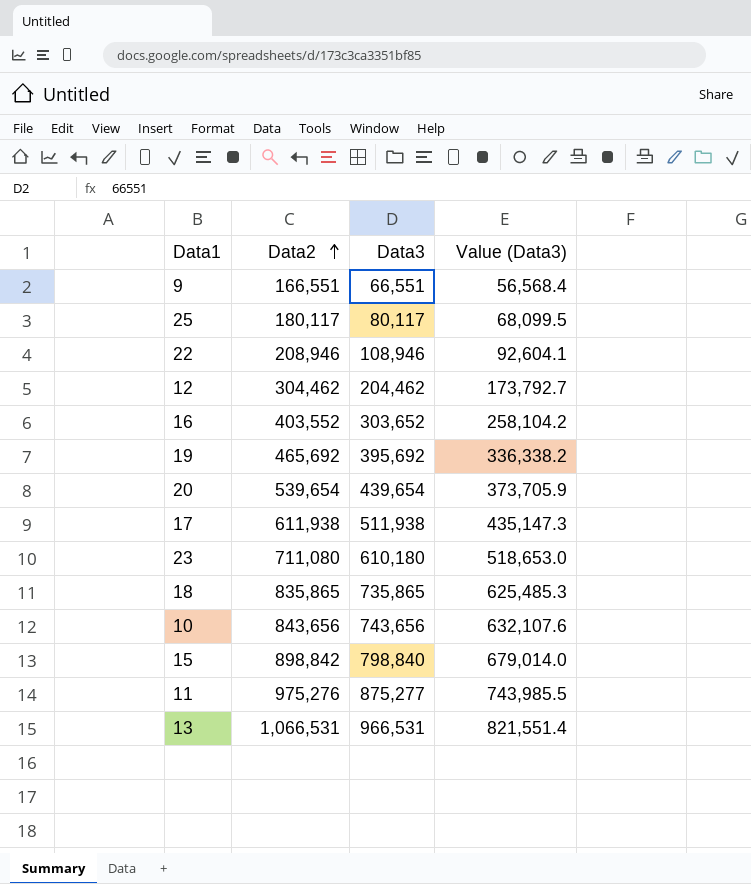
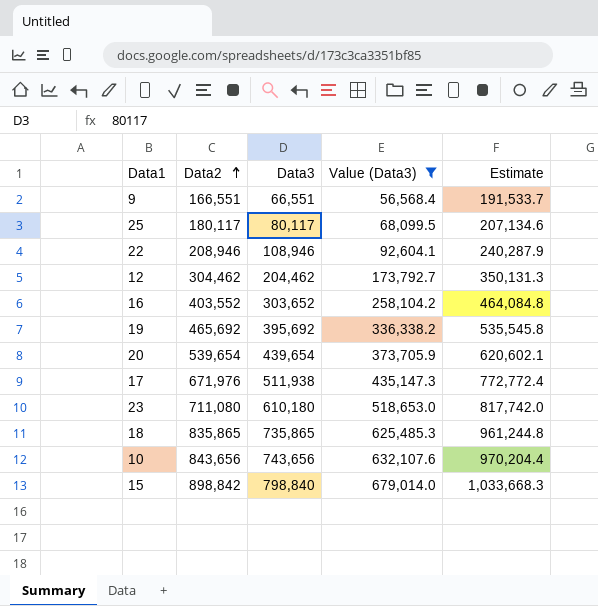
filter: none -> Value (Data3) <= 679,014.0
column Estimate | formula: none -> [Data2] * 1.15
17 | Data2: 611,938 -> 671,976

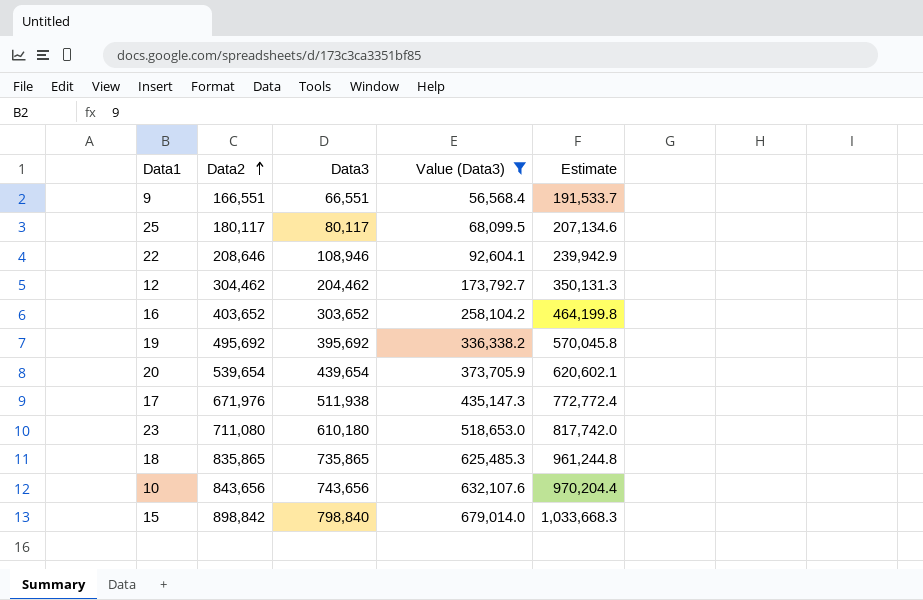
22 | Data2: 208,946 -> 208,646
22 | Estimate: 240,287.9 -> 239,942.9
16 | Data2: 403,552 -> 403,652
16 | Estimate: 464,084.8 -> 464,199.8
19 | Data2: 465,692 -> 495,692
19 | Estimate: 535,545.8 -> 570,045.8

